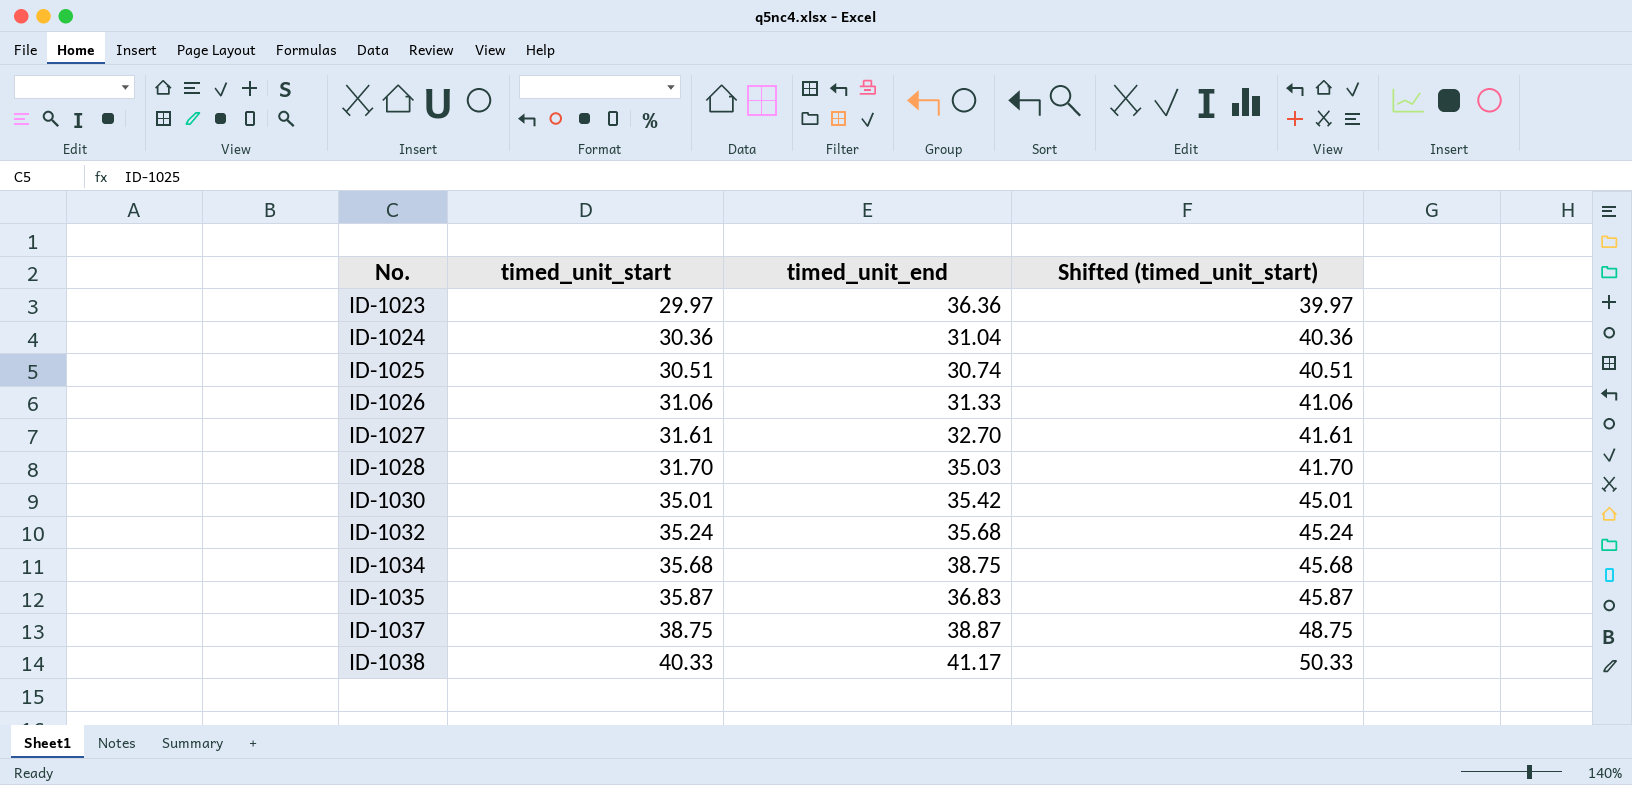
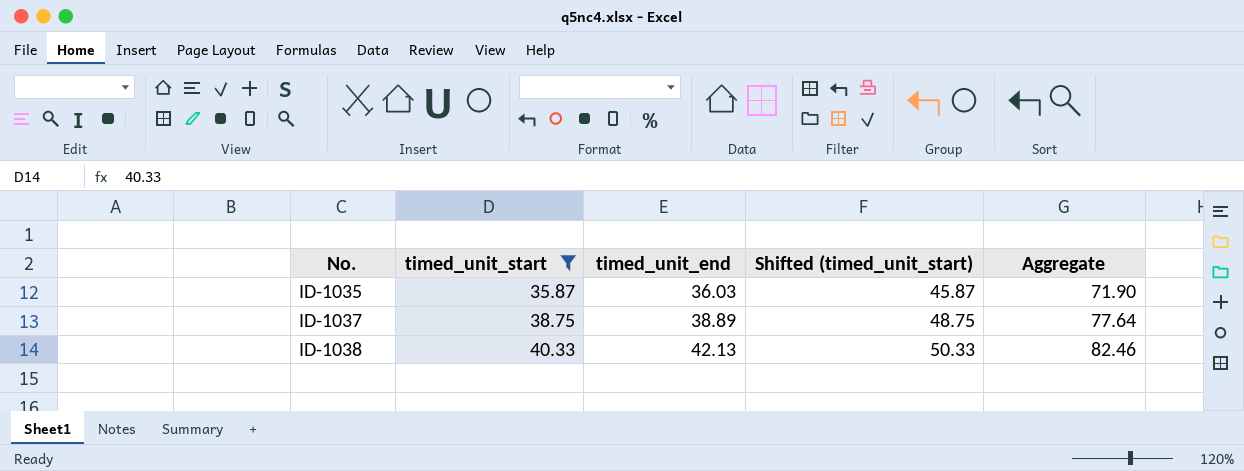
filter: none -> timed_unit_start >= 35.87
column Aggregate | formula: none -> [timed_unit_start] + [timed_unit_end]
ID-1035 | timed_unit_end: 36.83 -> 36.03
ID-1037 | timed_unit_end: 38.87 -> 38.89
ID-1038 | timed_unit_end: 41.17 -> 42.13

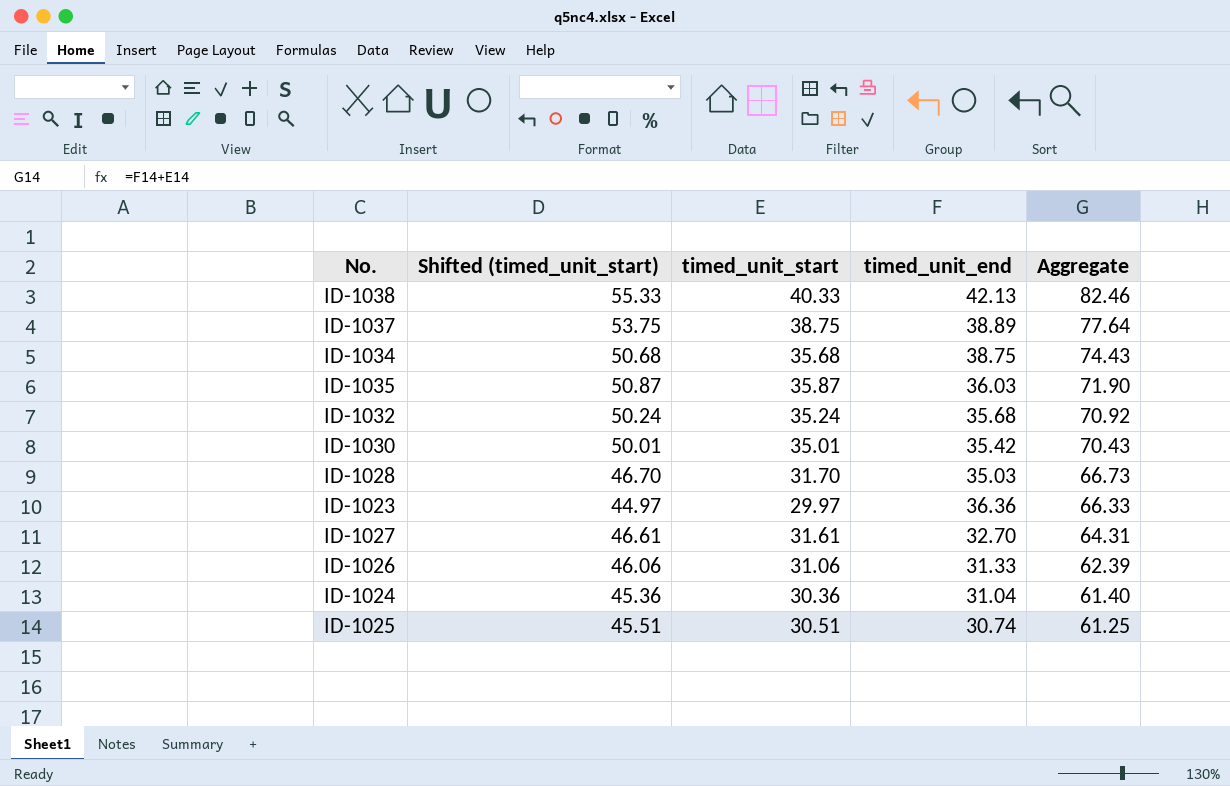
filter: timed_unit_start >= 35.87 -> none
row order: No. ascending -> Aggregate descending
column Shifted (timed_unit_start) | formula: [timed_unit_start] + 10 -> [timed_unit_start] + 15
column Shifted (timed_unit_start) | position: 4 -> 2

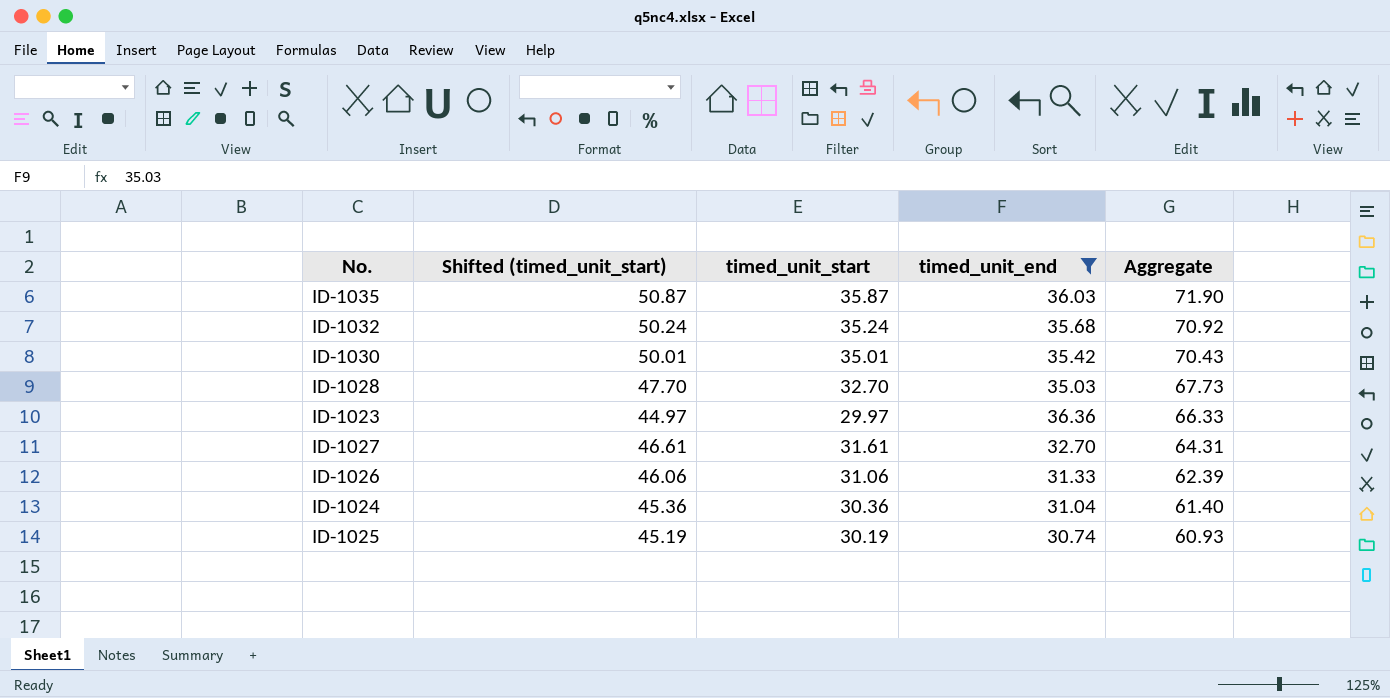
filter: none -> timed_unit_end <= 36.36
ID-1028 | Shifted (timed_unit_start): 46.70 -> 47.70
ID-1028 | timed_unit_start: 31.70 -> 32.70
ID-1028 | Aggregate: 66.73 -> 67.73
ID-1025 | Shifted (timed_unit_start): 45.51 -> 45.19
ID-1025 | timed_unit_start: 30.51 -> 30.19
ID-1025 | Aggregate: 61.25 -> 60.93

